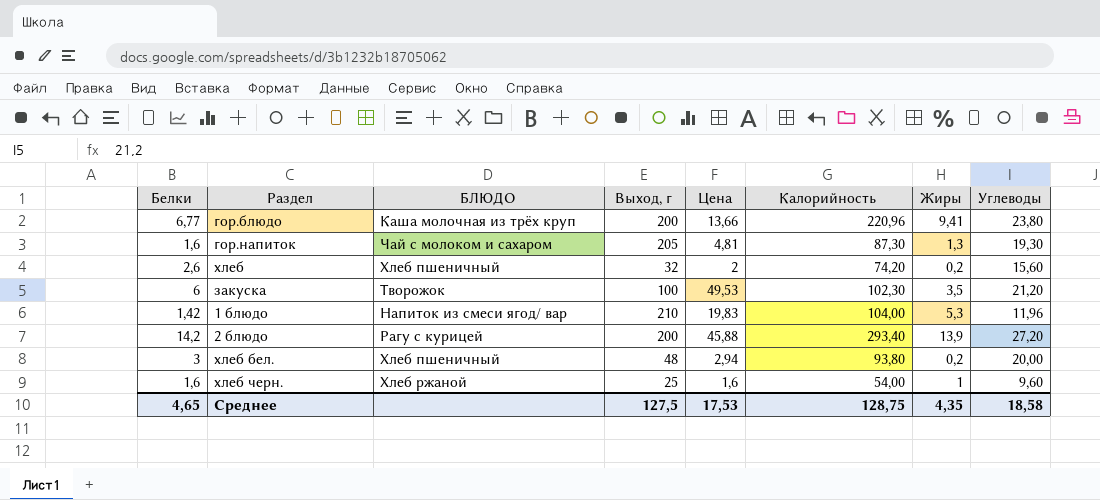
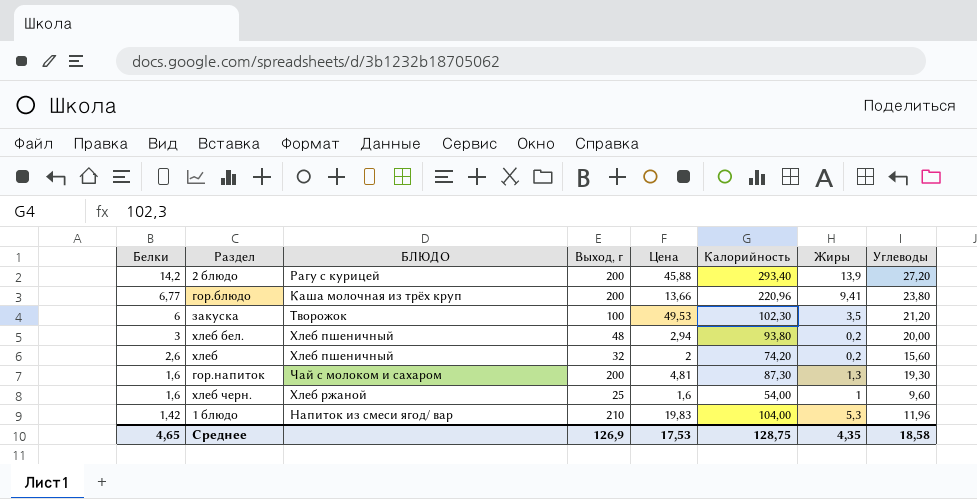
row order: none -> Белки descending
гор.напиток | Выход, г: 205 -> 200
Среднее | Выход, г: 127,5 -> 126,9

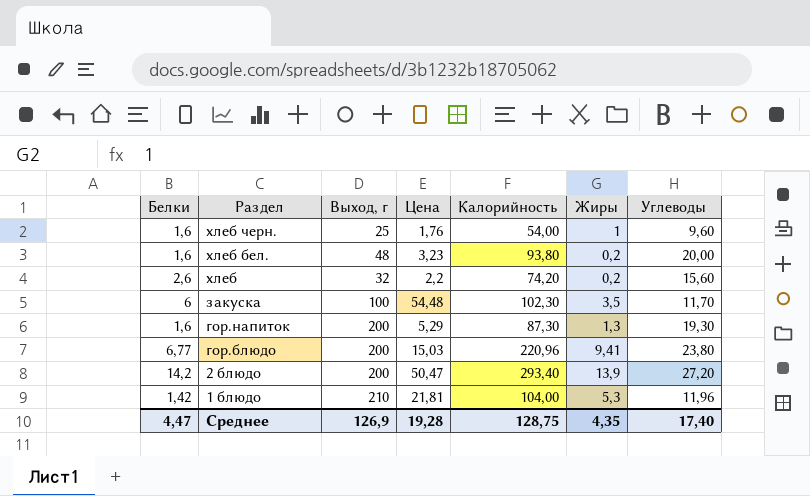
row order: Белки descending -> Раздел descending
column БЛЮДО | position: 3 -> none
хлеб черн. | Цена: 1,6 -> 1,76
хлеб бел. | Белки: 3 -> 1,6
хлеб бел. | Цена: 2,94 -> 3,23
хлеб | Цена: 2 -> 2,2
закуска | Цена: 49,53 -> 54,48
закуска | Углеводы: 21,20 -> 11,70
гор.напиток | Цена: 4,81 -> 5,29
гор.блюдо | Цена: 13,66 -> 15,03
2 блюдо | Цена: 45,88 -> 50,47
1 блюдо | Цена: 19,83 -> 21,81
Среднее | Белки: 4,65 -> 4,47
Среднее | Цена: 17,53 -> 19,28
Среднее | Углеводы: 18,58 -> 17,40

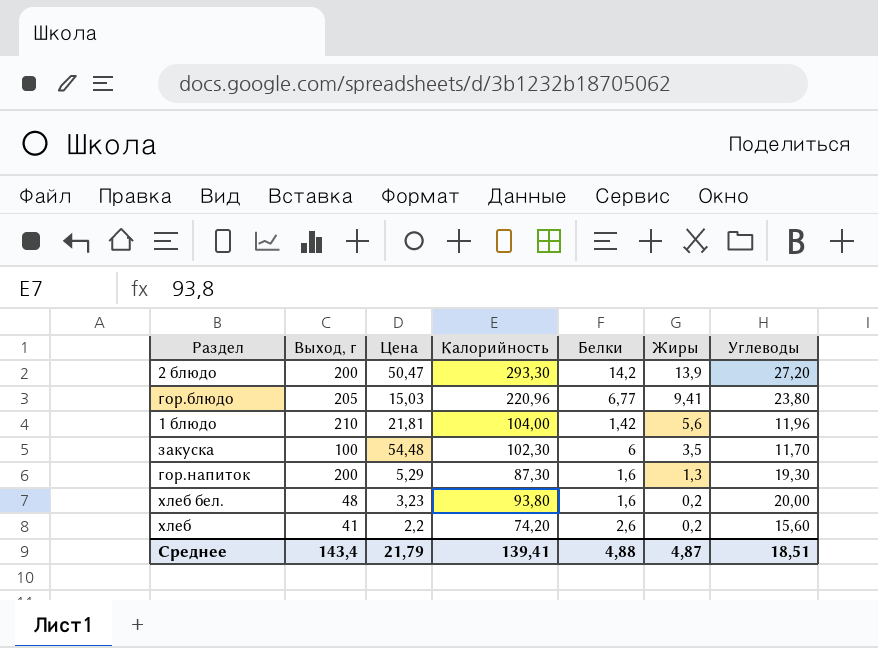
row order: Раздел descending -> Жиры descending
column Белки | position: 1 -> 5
row хлеб черн.: 1,6 | 25 | 1,76 | 54,00 | 1 | 9,60 -> none
2 блюдо | Калорийность: 293,40 -> 293,30
гор.блюдо | Выход, г: 200 -> 205
1 блюдо | Жиры: 5,3 -> 5,6
хлеб | Выход, г: 32 -> 41
Среднее | Выход, г: 126,9 -> 143,4
Среднее | Цена: 19,28 -> 21,79
Среднее | Калорийность: 128,75 -> 139,41
Среднее | Белки: 4,47 -> 4,88
Среднее | Жиры: 4,35 -> 4,87
Среднее | Углеводы: 17,40 -> 18,51

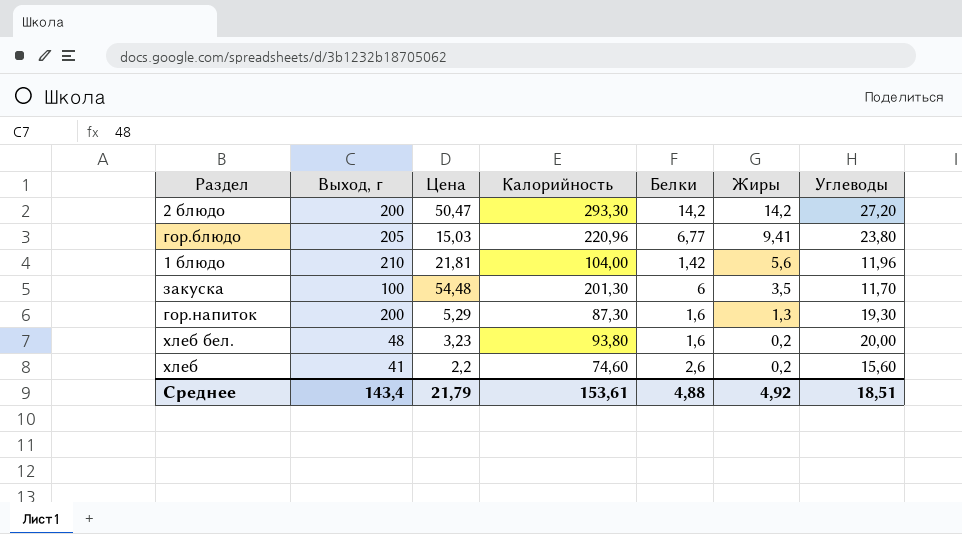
2 блюдо | Жиры: 13,9 -> 14,2
закуска | Калорийность: 102,30 -> 201,30
хлеб | Калорийность: 74,20 -> 74,60
Среднее | Калорийность: 139,41 -> 153,61
Среднее | Жиры: 4,87 -> 4,92

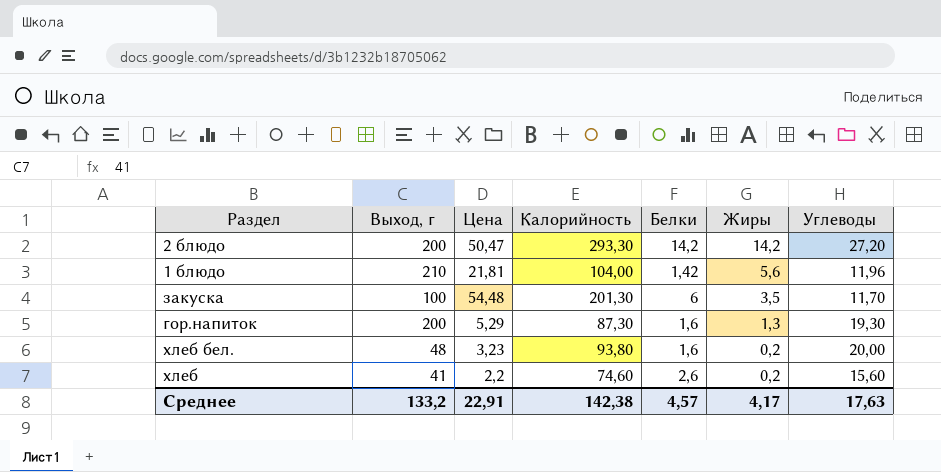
row гор.блюдо: 205 | 15,03 | 220,96 | 6,77 | 9,41 | 23,80 -> none
Среднее | Выход, г: 143,4 -> 133,2
Среднее | Цена: 21,79 -> 22,91
Среднее | Калорийность: 153,61 -> 142,38
Среднее | Белки: 4,88 -> 4,57
Среднее | Жиры: 4,92 -> 4,17
Среднее | Углеводы: 18,51 -> 17,63

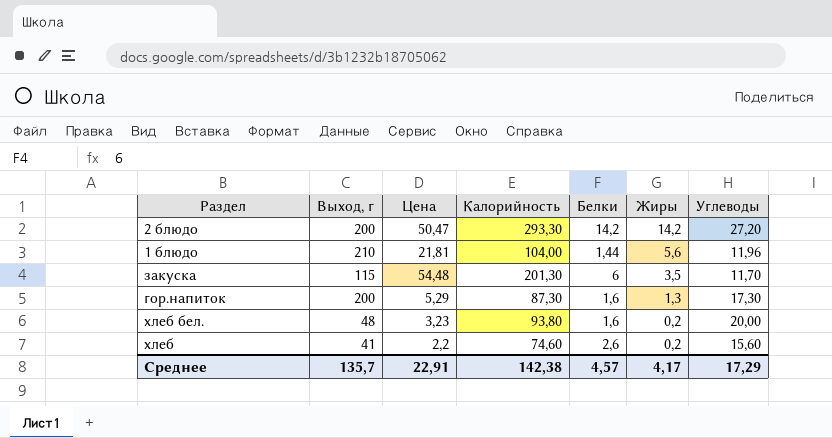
1 блюдо | Белки: 1,42 -> 1,44
закуска | Выход, г: 100 -> 115
гор.напиток | Углеводы: 19,30 -> 17,30
Среднее | Выход, г: 133,2 -> 135,7
Среднее | Углеводы: 17,63 -> 17,29

